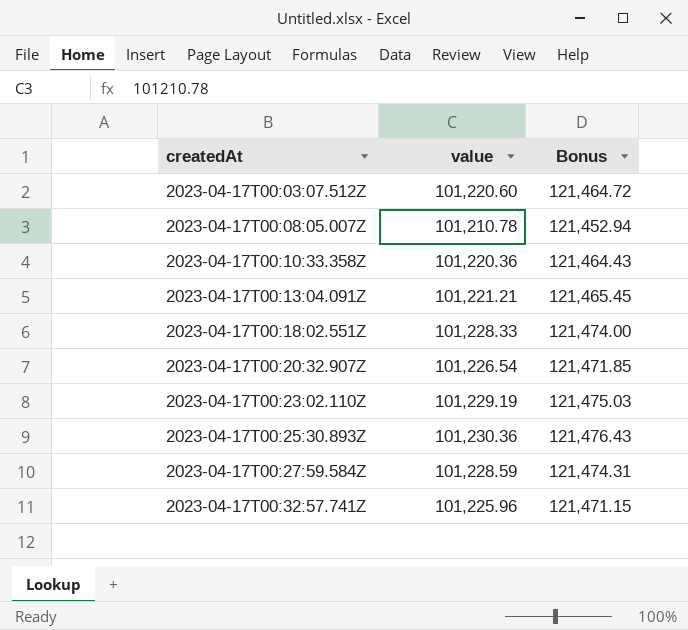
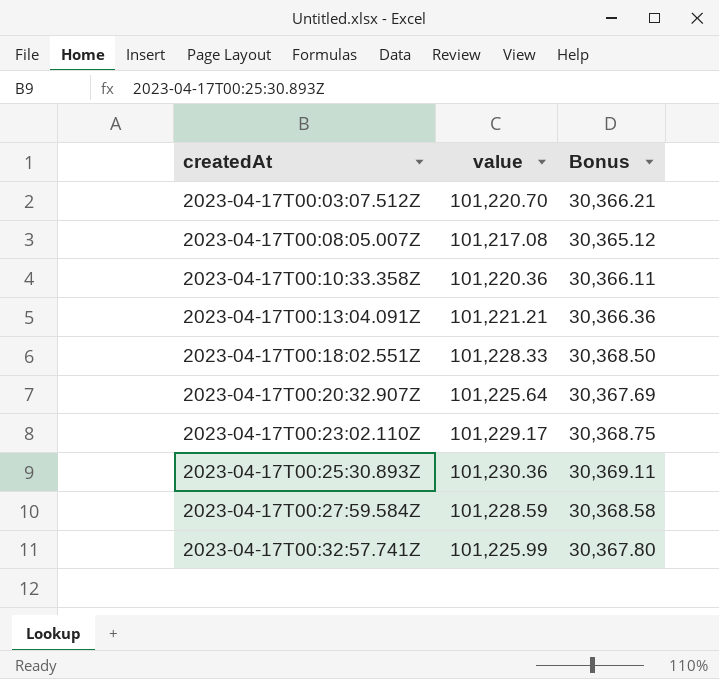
column Bonus | formula: [value] * 1.2 -> [value] * 0.3
2023-04-17T00:03:07.512Z | value: 101,220.60 -> 101,220.70
2023-04-17T00:08:05.007Z | value: 101,210.78 -> 101,217.08
2023-04-17T00:20:32.907Z | value: 101,226.54 -> 101,225.64
2023-04-17T00:23:02.110Z | value: 101,229.19 -> 101,229.17
2023-04-17T00:32:57.741Z | value: 101,225.96 -> 101,225.99

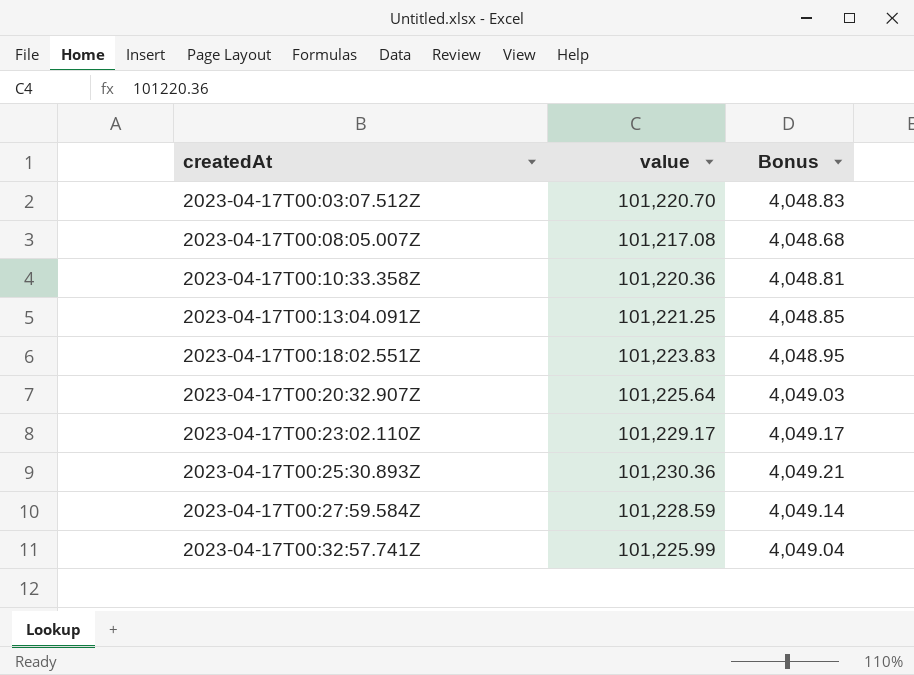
column Bonus | formula: [value] * 0.3 -> [value] * 0.04
2023-04-17T00:13:04.091Z | value: 101,221.21 -> 101,221.25
2023-04-17T00:18:02.551Z | value: 101,228.33 -> 101,223.83

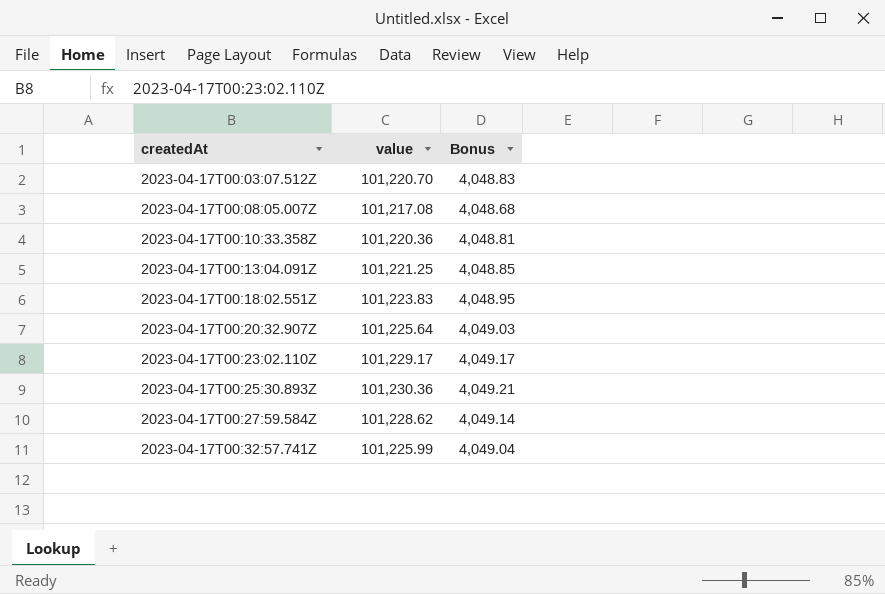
2023-04-17T00:27:59.584Z | value: 101,228.59 -> 101,228.62

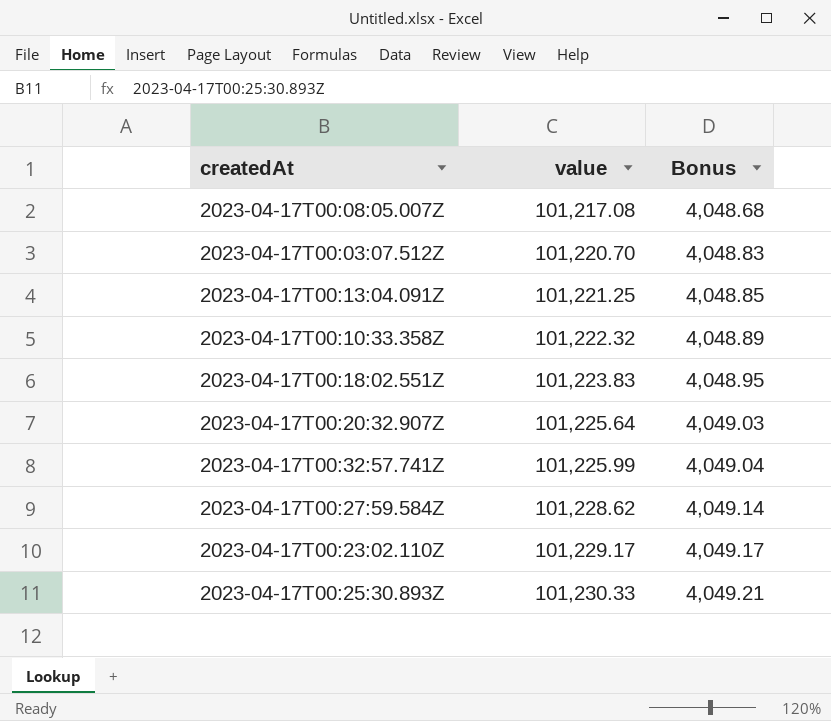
row order: createdAt ascending -> value ascending
2023-04-17T00:10:33.358Z | value: 101,220.36 -> 101,222.32
2023-04-17T00:10:33.358Z | Bonus: 4,048.81 -> 4,048.89
2023-04-17T00:25:30.893Z | value: 101,230.36 -> 101,230.33

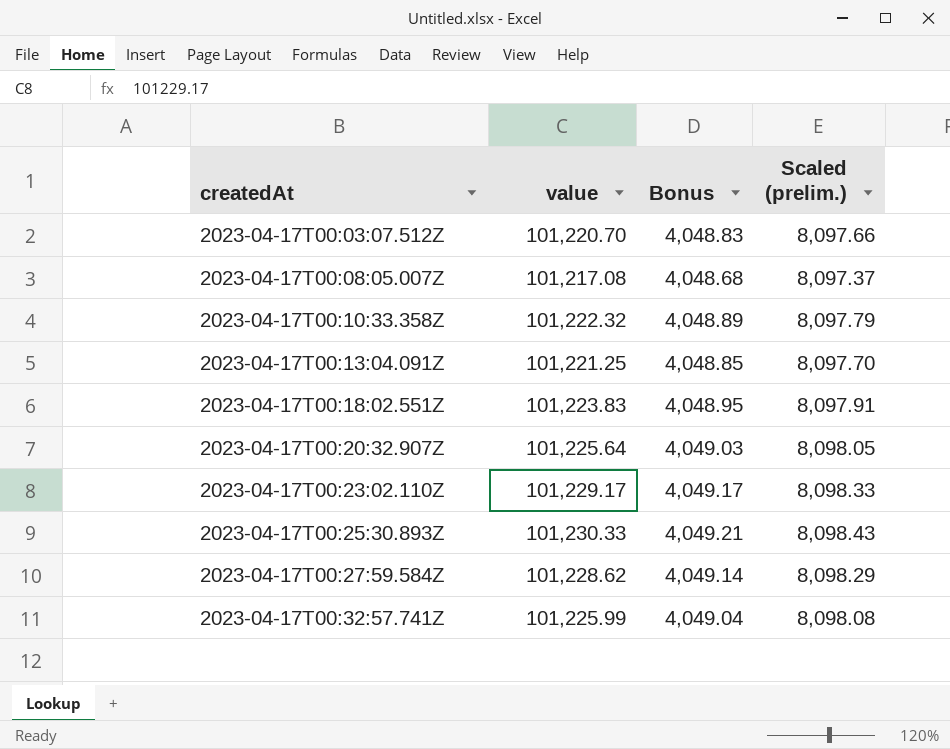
row order: value ascending -> createdAt ascending
column Scaled (prelim.) | formula: none -> [value] * 0.08

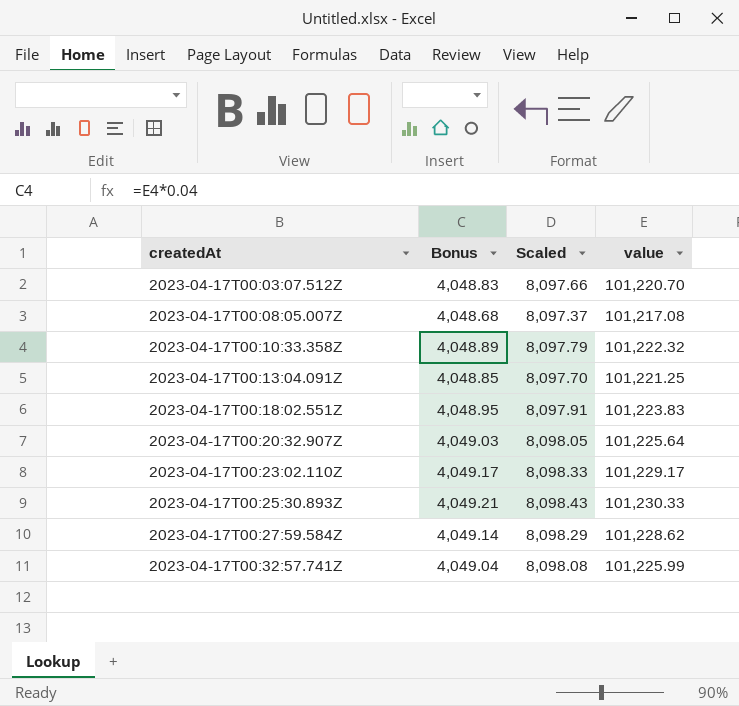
column name: Scaled (prelim.) -> Scaled
column value | position: 2 -> 4

